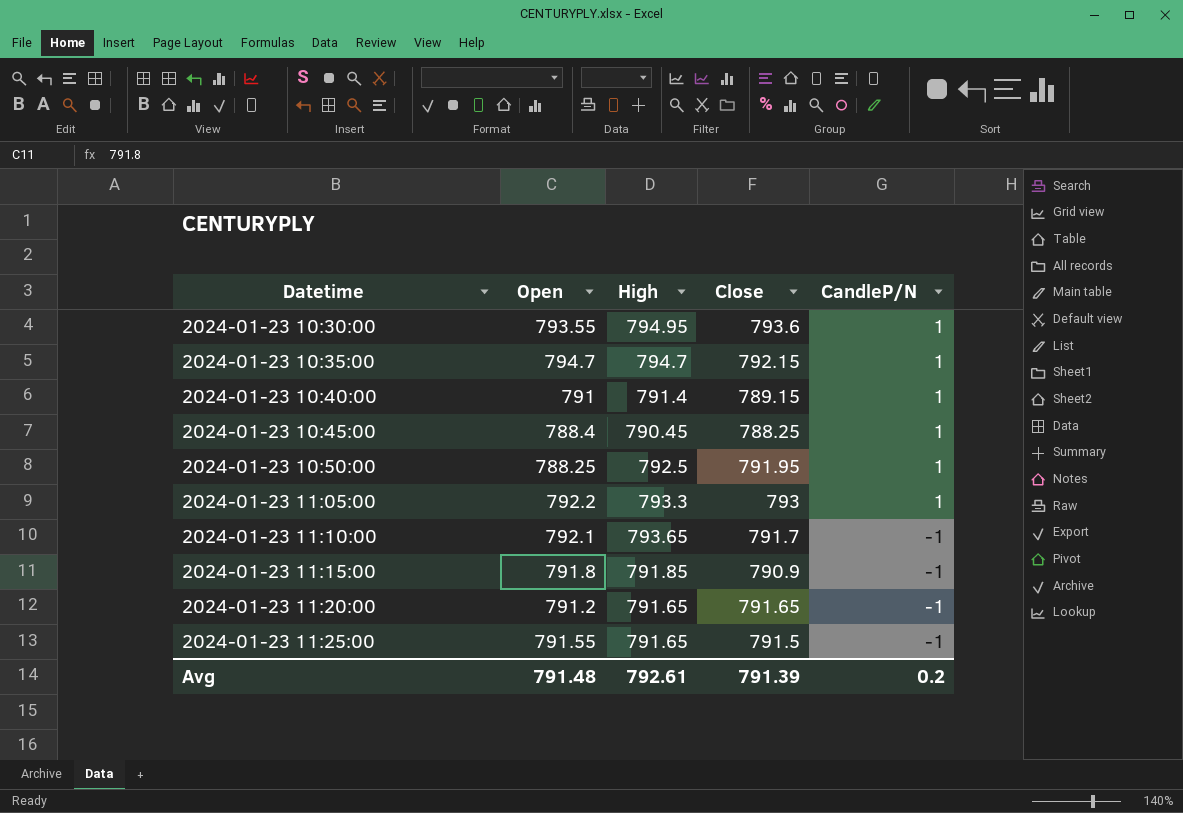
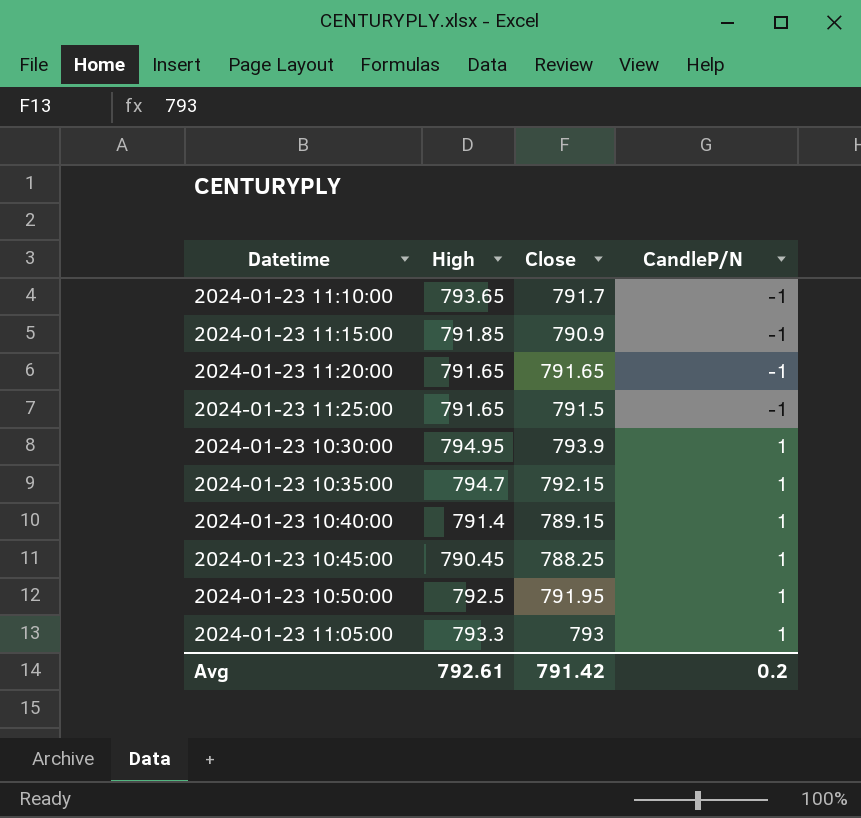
row order: Datetime ascending -> CandleP/N ascending
column Open | position: 2 -> none
2024-01-23 10:30:00 | Close: 793.6 -> 793.9
Avg | Close: 791.39 -> 791.42

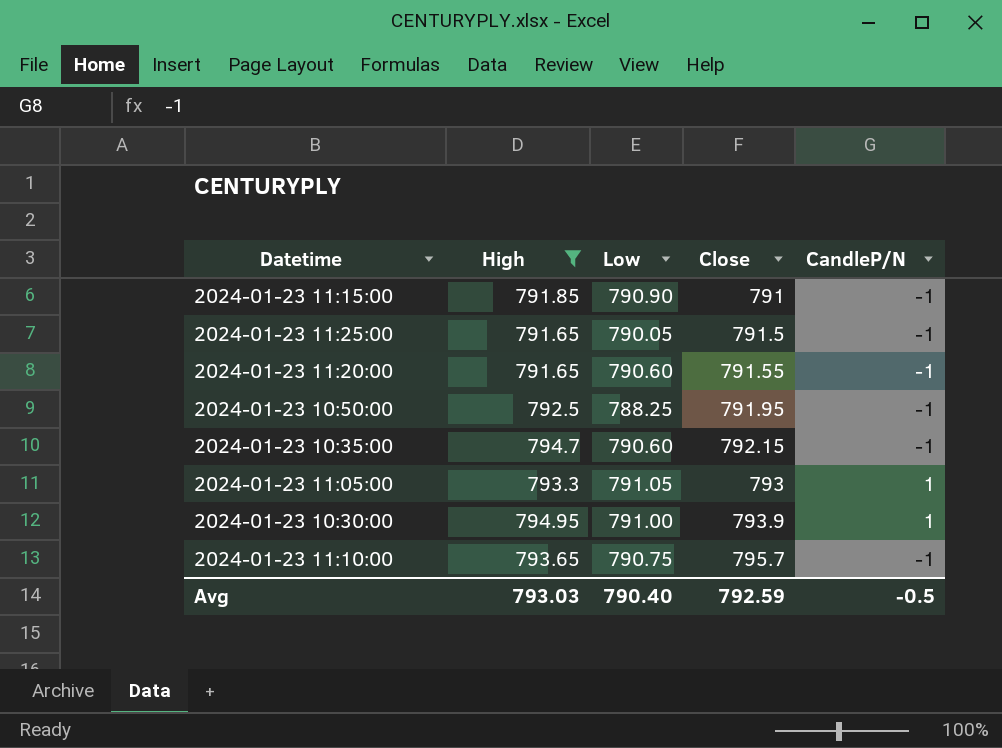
filter: none -> High >= 791.65
row order: CandleP/N ascending -> Close ascending
column Low | position: none -> 3
2024-01-23 11:15:00 | Close: 790.9 -> 791
2024-01-23 11:20:00 | Close: 791.65 -> 791.55
2024-01-23 10:50:00 | CandleP/N: 1 -> -1
2024-01-23 10:35:00 | CandleP/N: 1 -> -1
2024-01-23 11:10:00 | Close: 791.7 -> 795.7
Avg | High: 792.61 -> 793.03
Avg | Close: 791.42 -> 792.59
Avg | CandleP/N: 0.2 -> -0.5

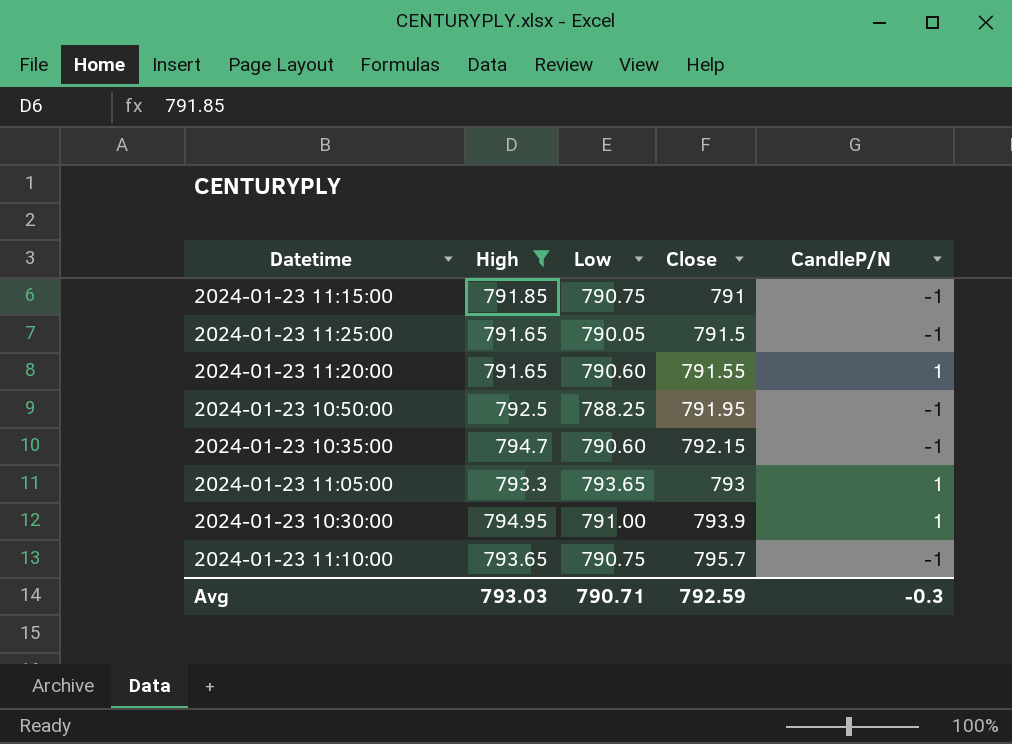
2024-01-23 11:15:00 | Low: 790.90 -> 790.75
2024-01-23 11:20:00 | CandleP/N: -1 -> 1
2024-01-23 11:05:00 | Low: 791.05 -> 793.65
Avg | Low: 790.40 -> 790.71
Avg | CandleP/N: -0.5 -> -0.3

